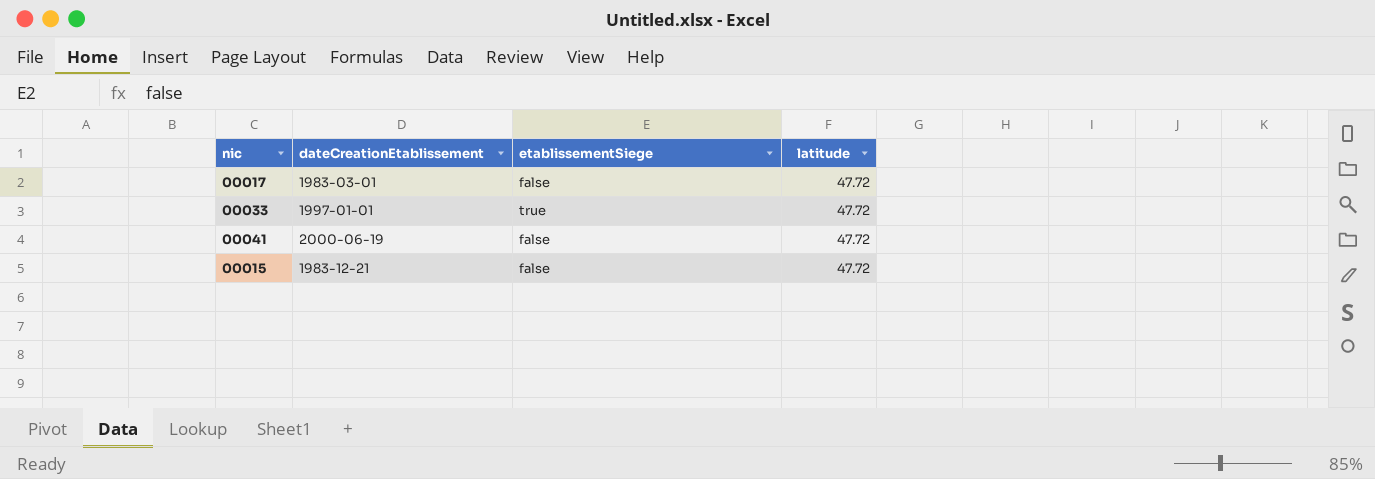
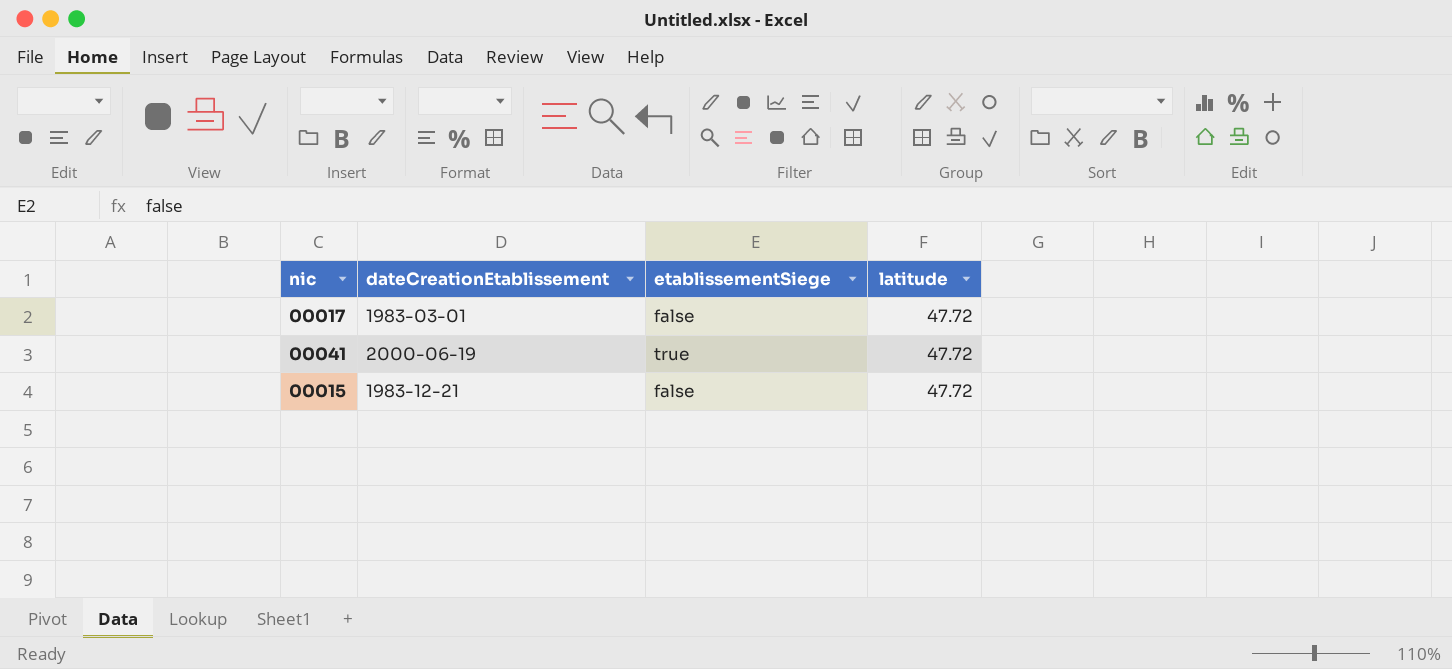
row 00033: 1997-01-01 | true | 47.72 -> none
00041 | etablissementSiege: false -> true

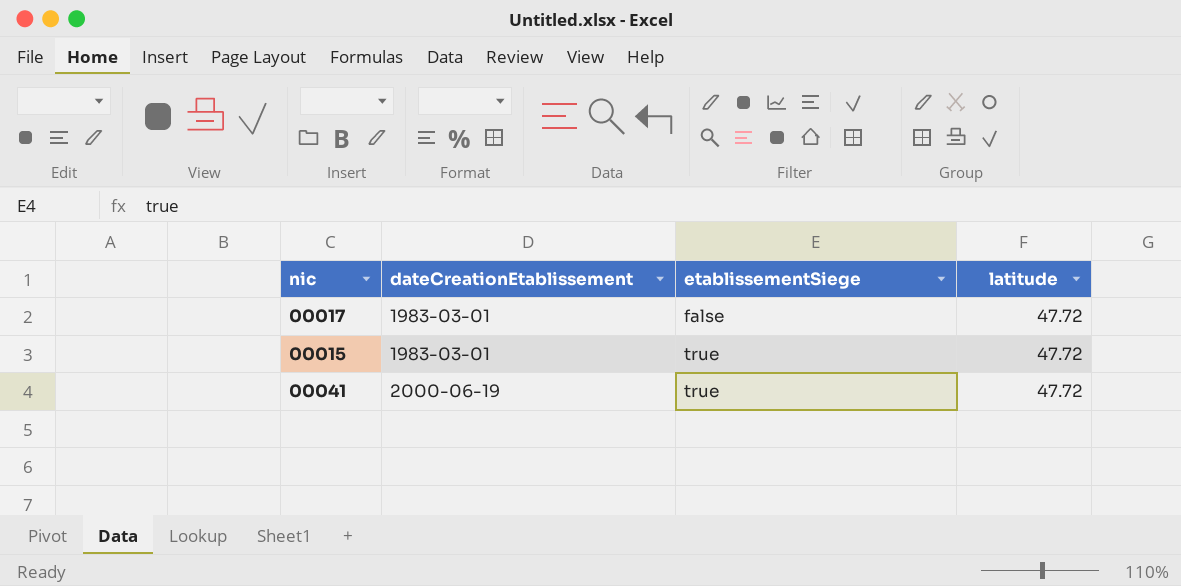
row order: none -> dateCreationEtablissement ascending
00015 | dateCreationEtablissement: 1983-12-21 -> 1983-03-01
00015 | etablissementSiege: false -> true

